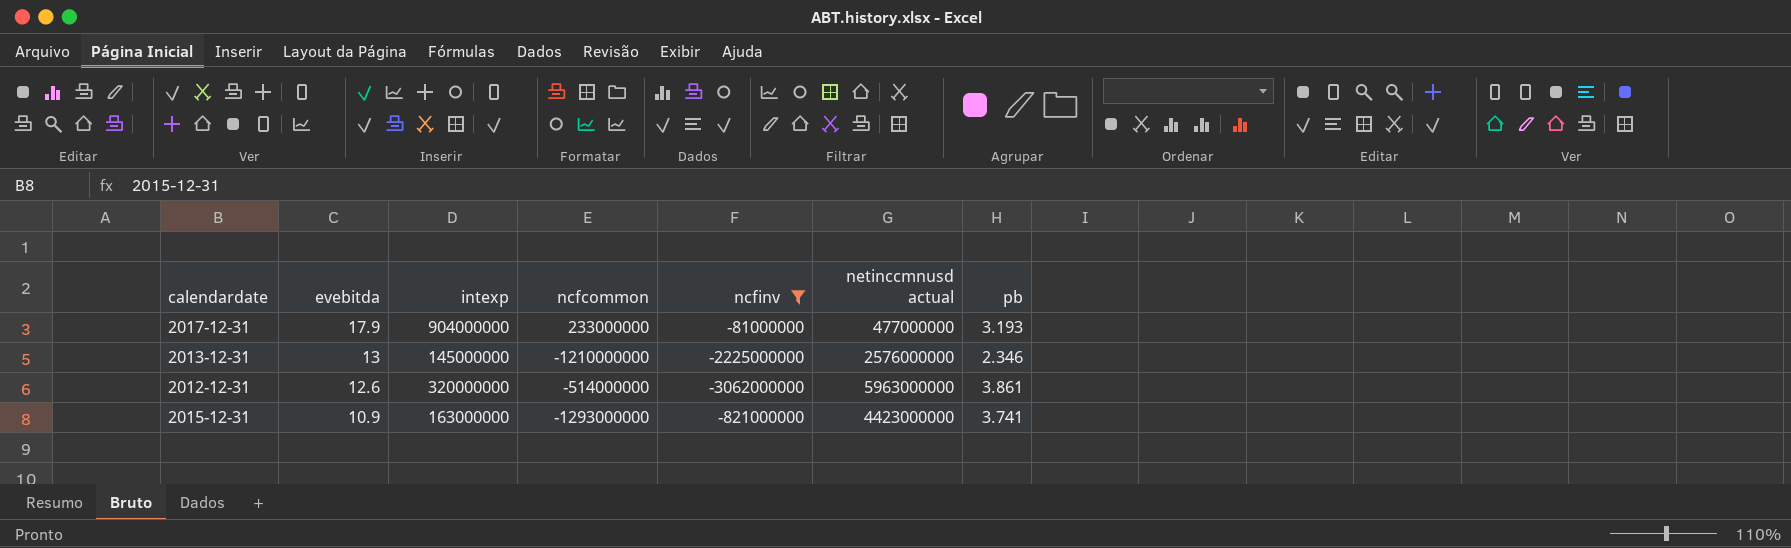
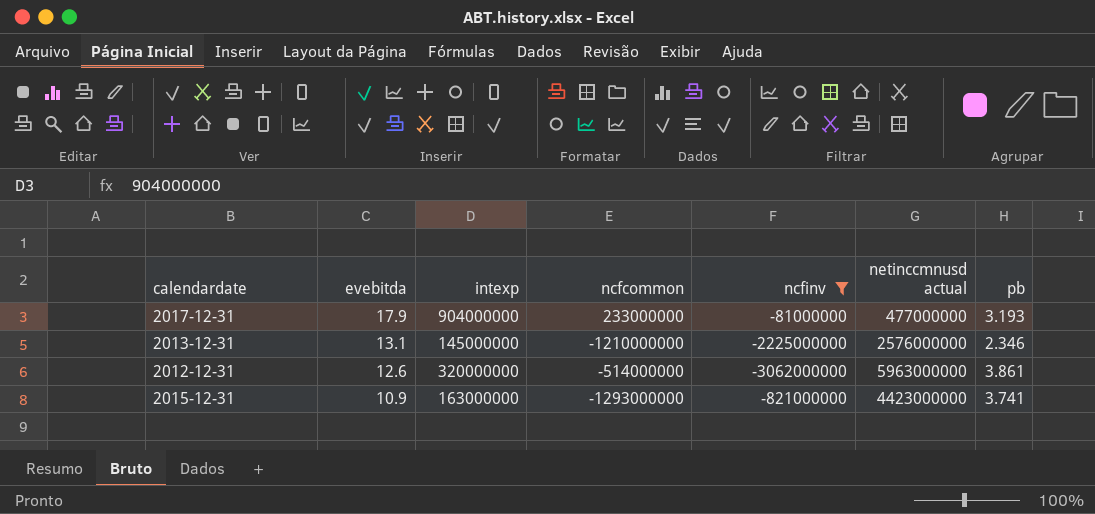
2013-12-31 | evebitda: 13 -> 13.1

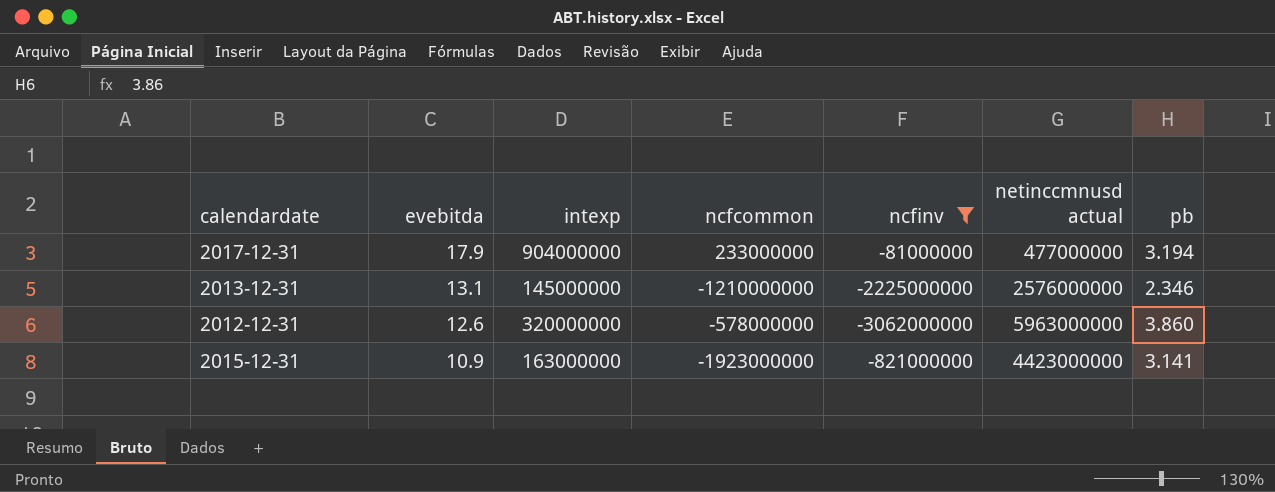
2017-12-31 | pb: 3.193 -> 3.194
2012-12-31 | ncfcommon: -514000000 -> -578000000
2012-12-31 | pb: 3.861 -> 3.860
2015-12-31 | ncfcommon: -1293000000 -> -1923000000
2015-12-31 | pb: 3.741 -> 3.141

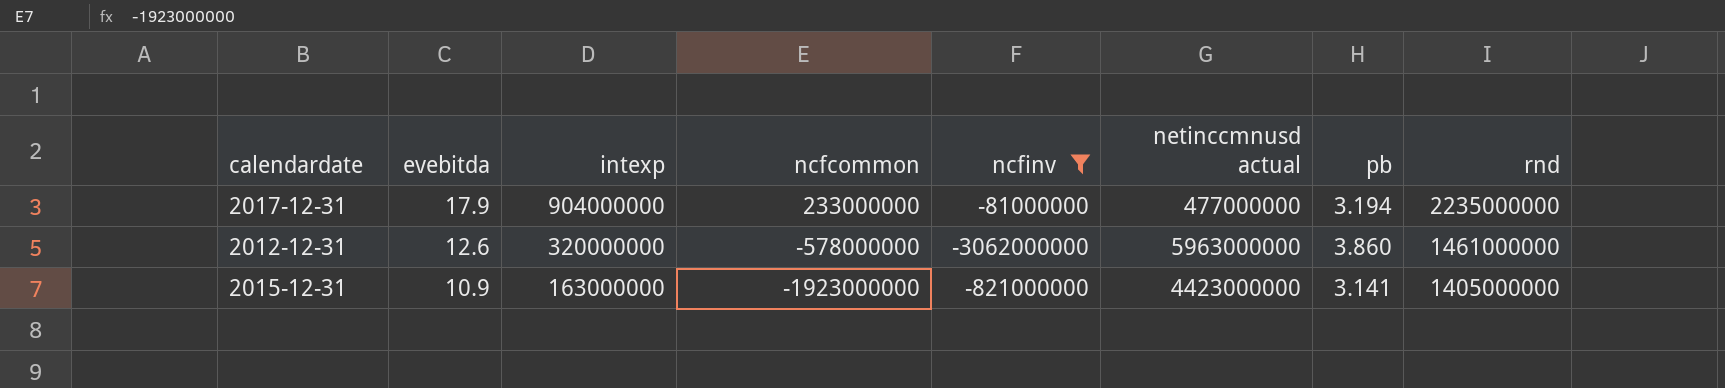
column rnd | position: none -> 8
row 2013-12-31: 13.1 | 145000000 | -1210000000 | -2225000000 | 2576000000 | 2.346 -> none

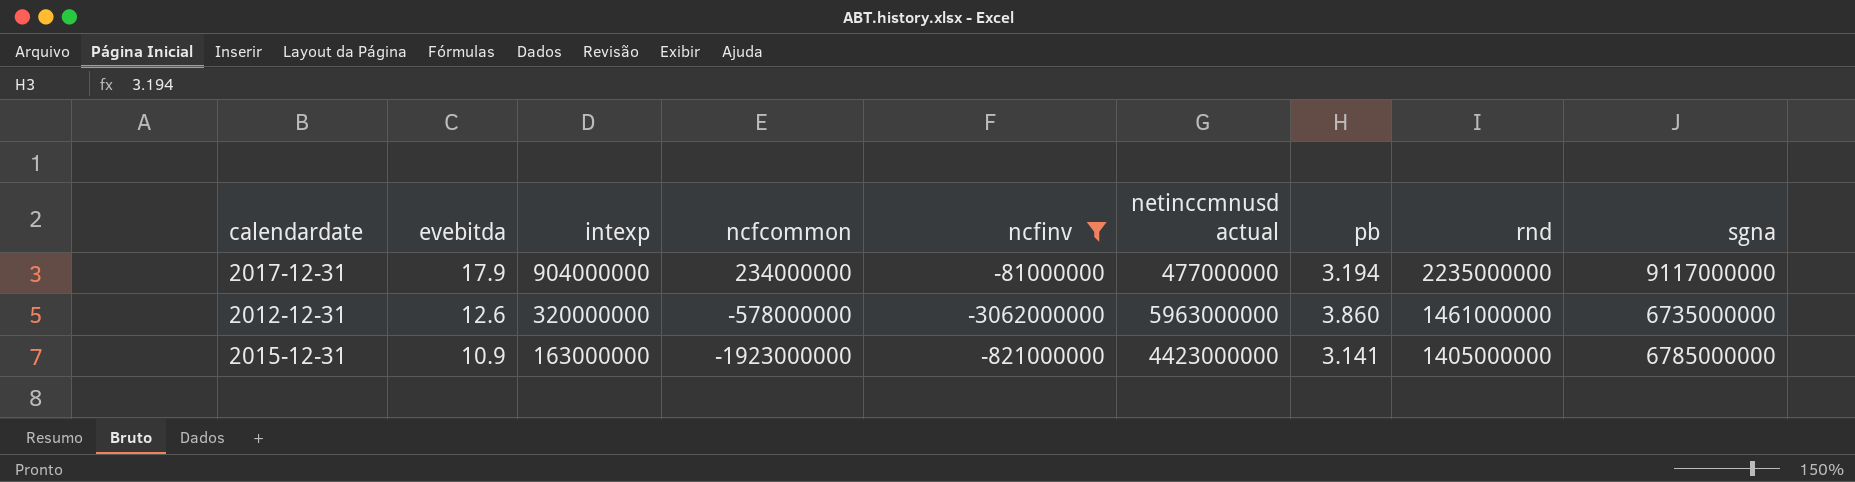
column sgna | position: none -> 9
2017-12-31 | ncfcommon: 233000000 -> 234000000

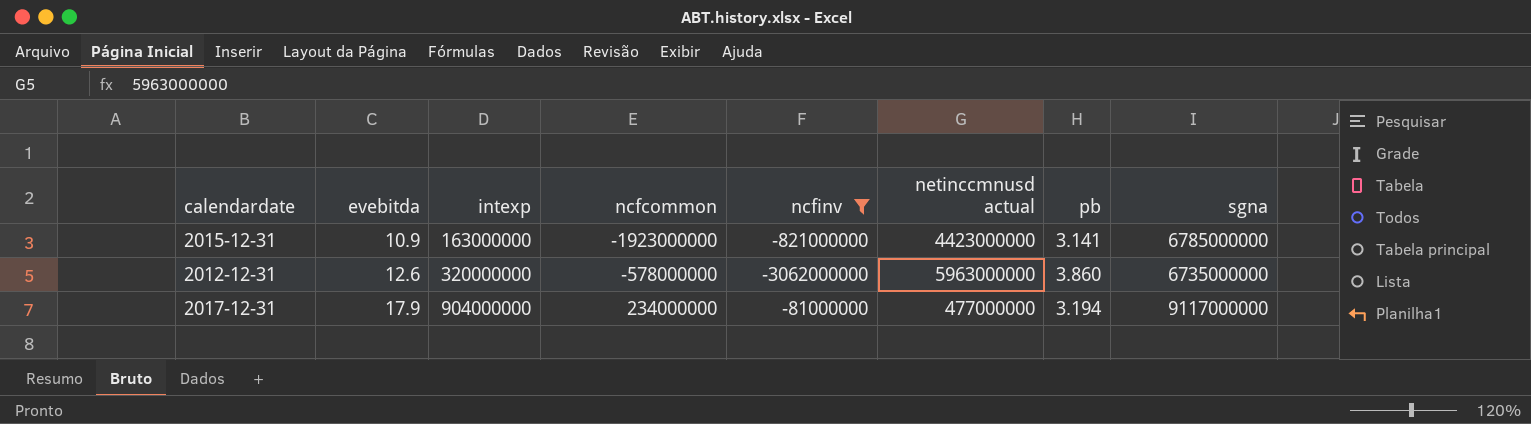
row order: evebitda descending -> evebitda ascending
column rnd | position: 8 -> none

